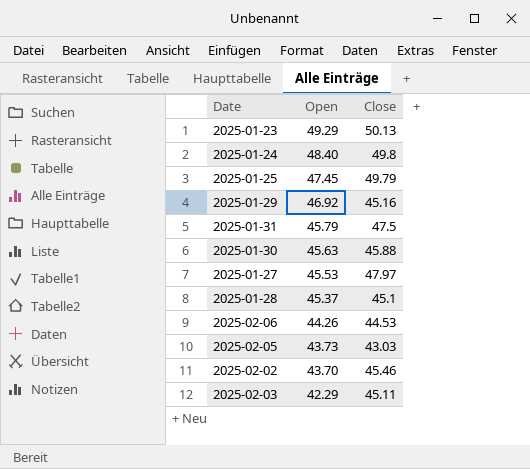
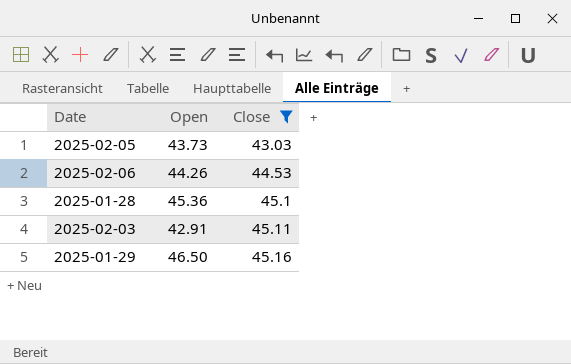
filter: none -> Close <= 45.16
row order: Open descending -> Close ascending
2025-01-28 | Open: 45.37 -> 45.36
2025-02-03 | Open: 42.29 -> 42.91
2025-01-29 | Open: 46.92 -> 46.50

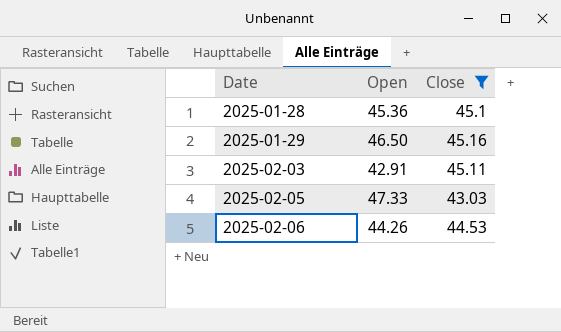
row order: Close ascending -> Date ascending
2025-02-05 | Open: 43.73 -> 47.33

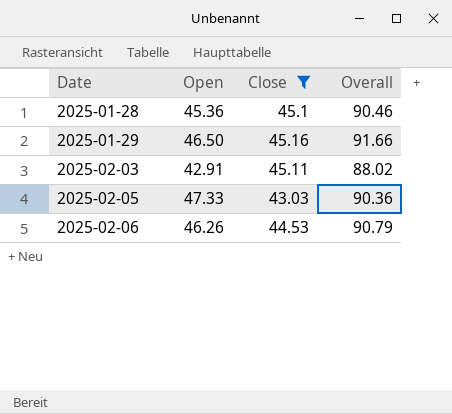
column Overall | formula: none -> [Open] + [Close]
2025-02-06 | Open: 44.26 -> 46.26

